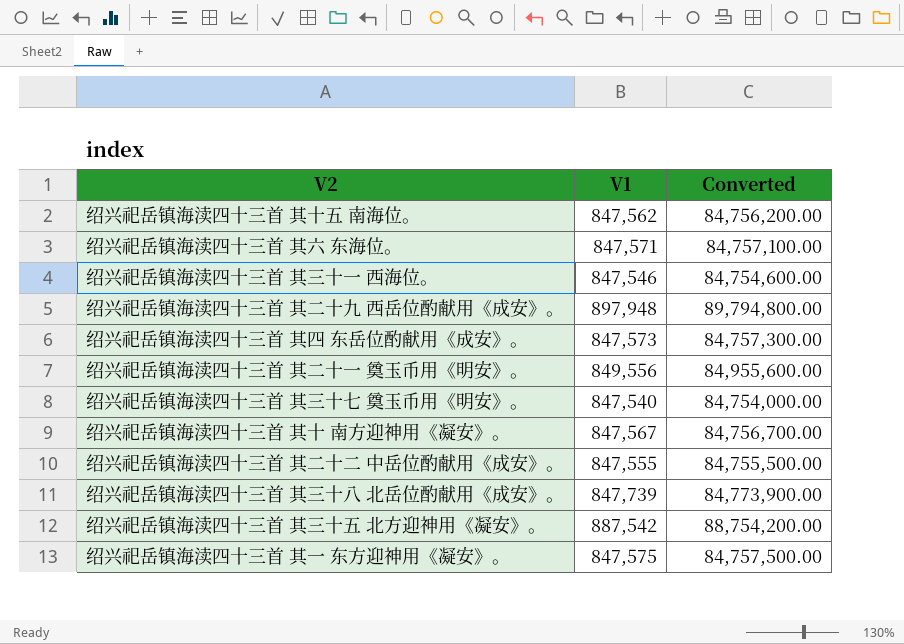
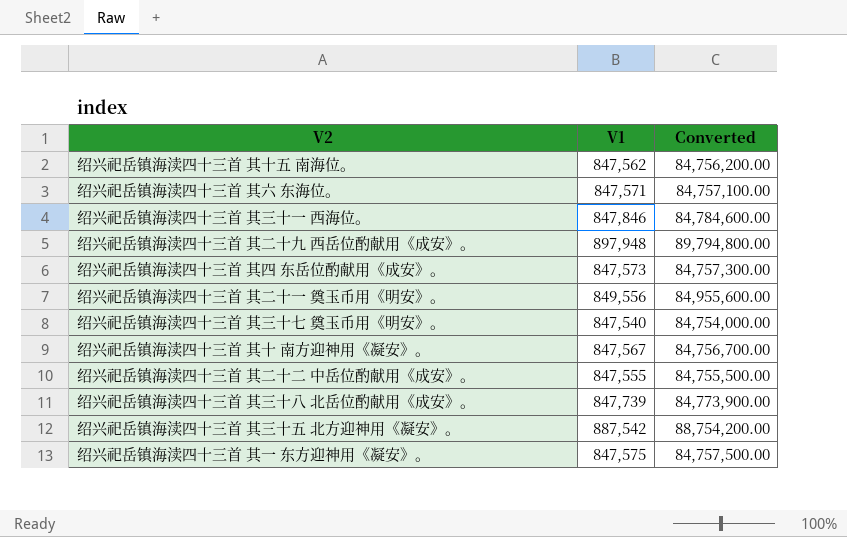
绍兴祀岳镇海渎四十三首 其三十一 西海位。 | V1: 847,546 -> 847,846
绍兴祀岳镇海渎四十三首 其三十一 西海位。 | Converted: 84,754,600.00 -> 84,784,600.00

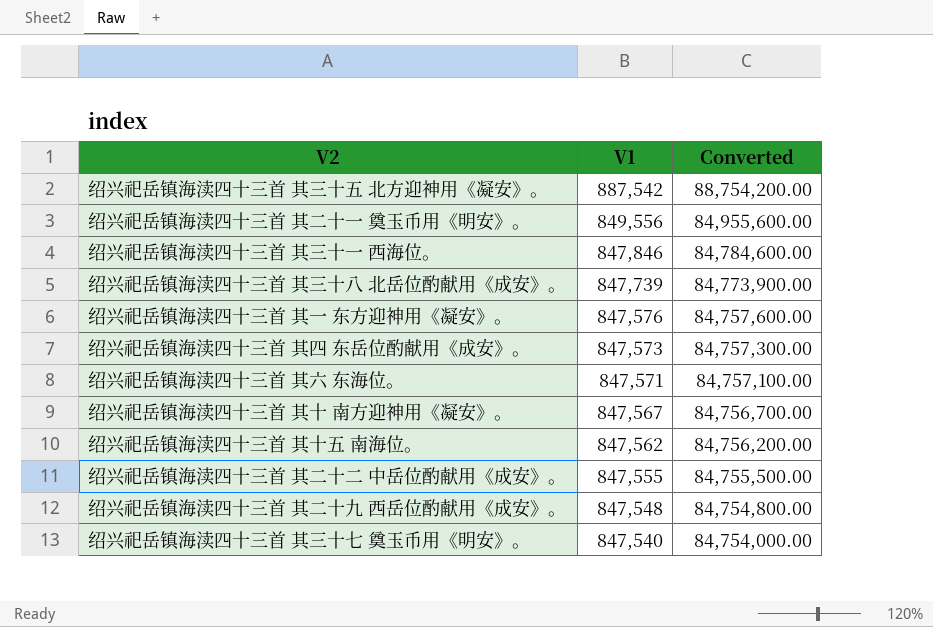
row order: none -> V1 descending
绍兴祀岳镇海渎四十三首 其一 东方迎神用《凝安》。 | V1: 847,575 -> 847,576
绍兴祀岳镇海渎四十三首 其一 东方迎神用《凝安》。 | Converted: 84,757,500.00 -> 84,757,600.00
绍兴祀岳镇海渎四十三首 其二十九 西岳位酌献用《成安》。 | V1: 897,948 -> 847,548
绍兴祀岳镇海渎四十三首 其二十九 西岳位酌献用《成安》。 | Converted: 89,794,800.00 -> 84,754,800.00

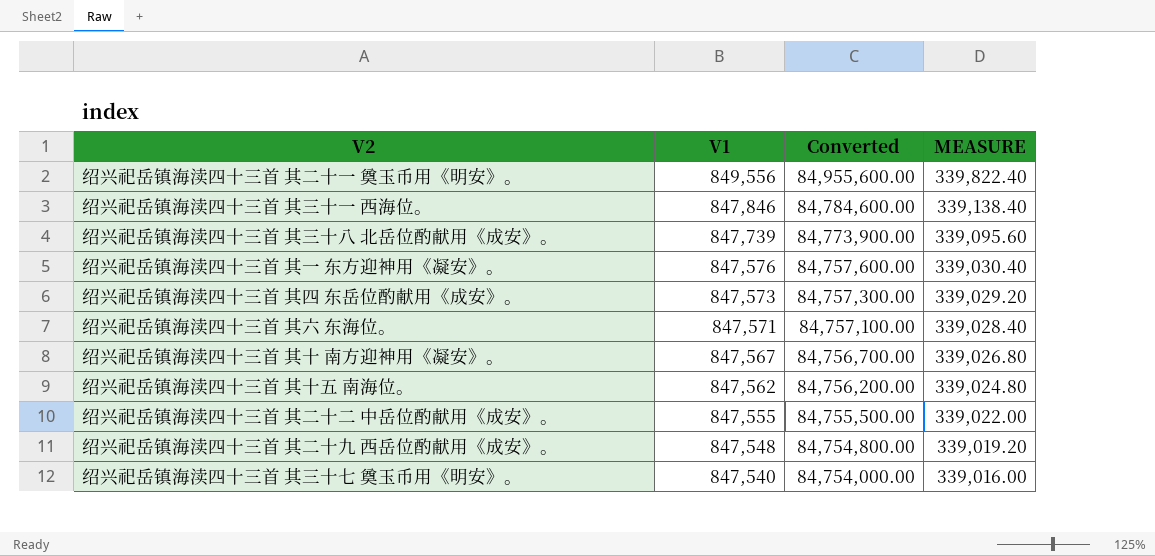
column MEASURE | formula: none -> [V1] * 0.4
row 绍兴祀岳镇海渎四十三首 其三十五 北方迎神用《凝安》。: 887,542 | 88,754,200.00 -> none

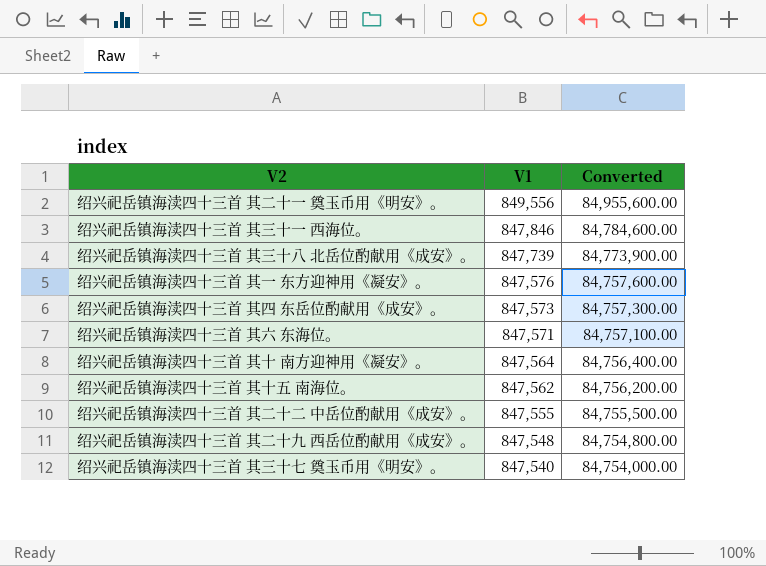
column MEASURE | formula: [V1] * 0.4 -> none
绍兴祀岳镇海渎四十三首 其十 南方迎神用《凝安》。 | V1: 847,567 -> 847,564
绍兴祀岳镇海渎四十三首 其十 南方迎神用《凝安》。 | Converted: 84,756,700.00 -> 84,756,400.00

